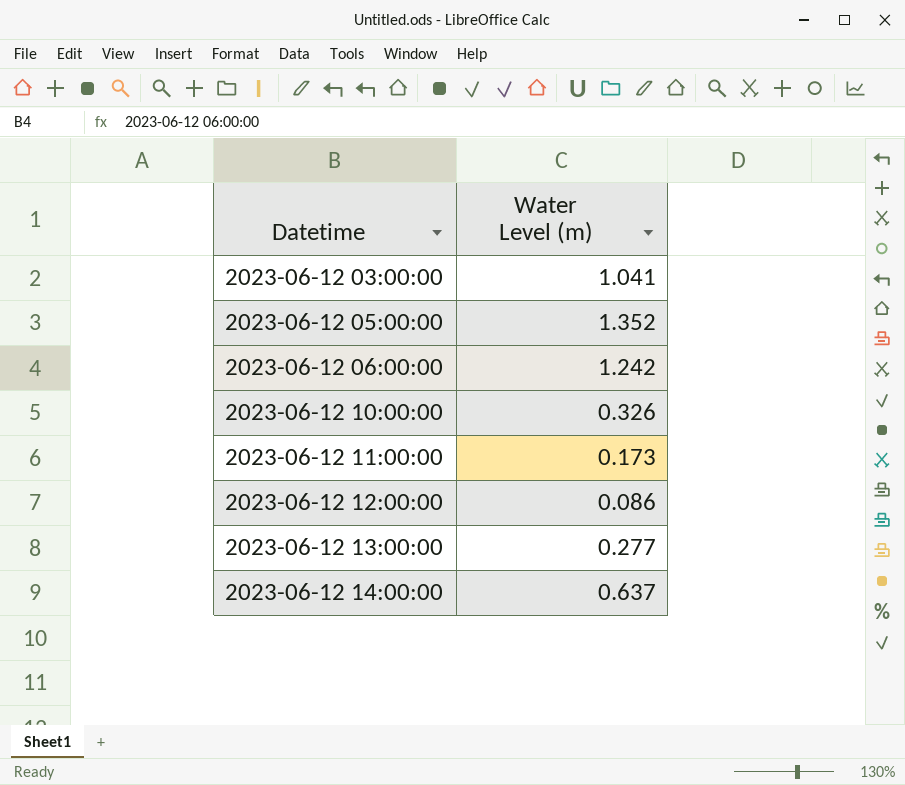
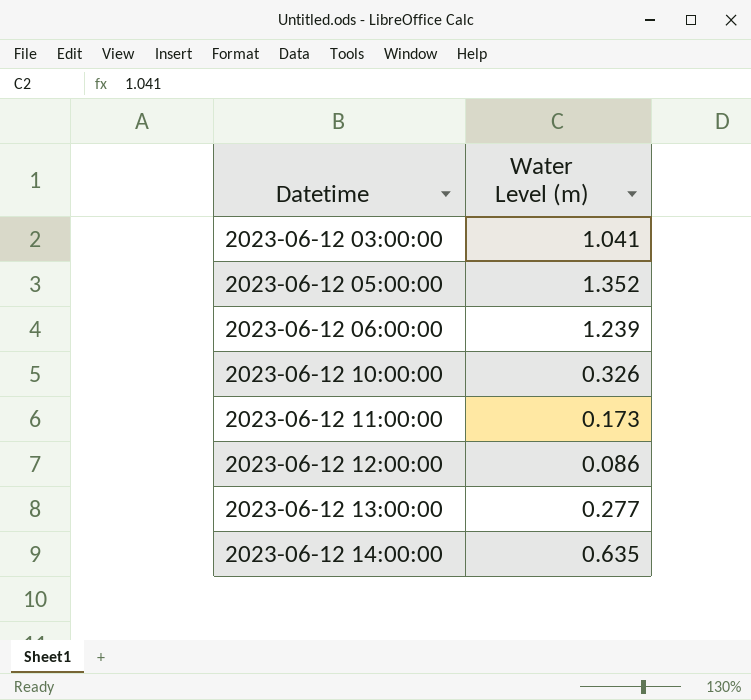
2023-06-12 06:00:00 | Water Level (m): 1.242 -> 1.239
2023-06-12 14:00:00 | Water Level (m): 0.637 -> 0.635

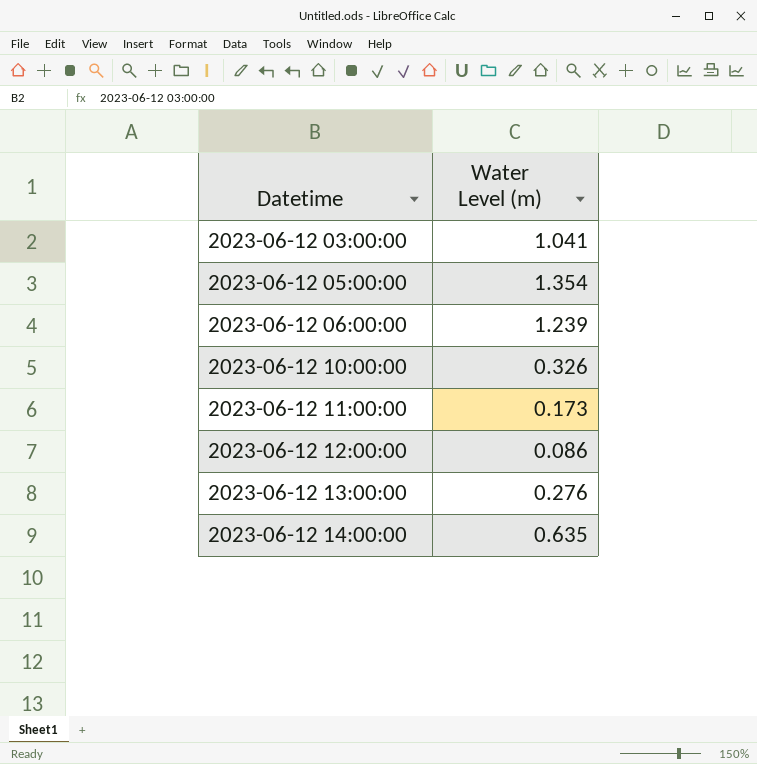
2023-06-12 05:00:00 | Water Level (m): 1.352 -> 1.354
2023-06-12 13:00:00 | Water Level (m): 0.277 -> 0.276

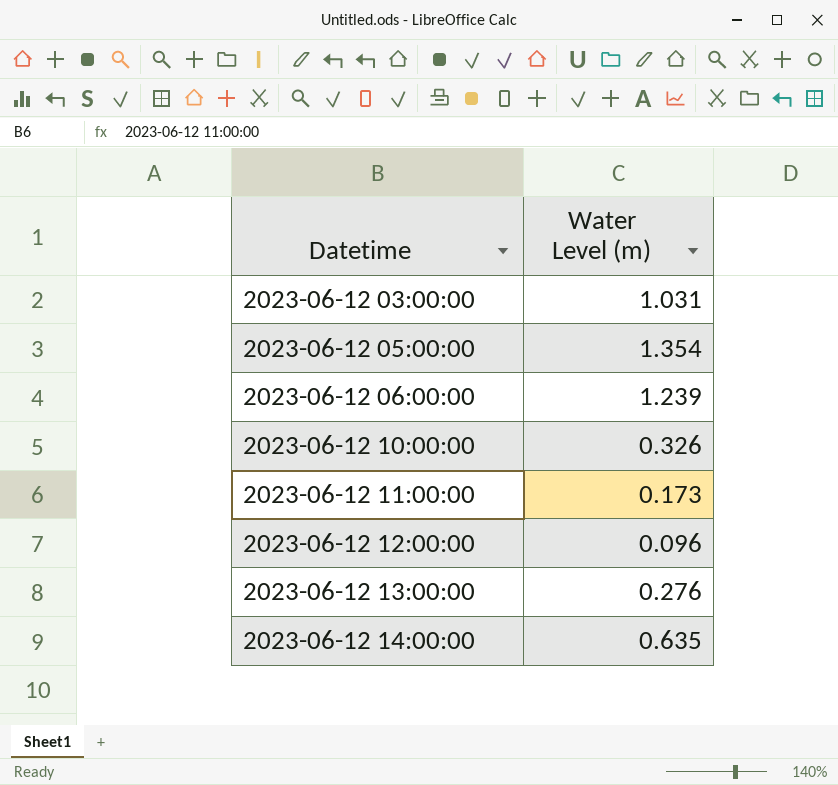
2023-06-12 03:00:00 | Water Level (m): 1.041 -> 1.031
2023-06-12 12:00:00 | Water Level (m): 0.086 -> 0.096

